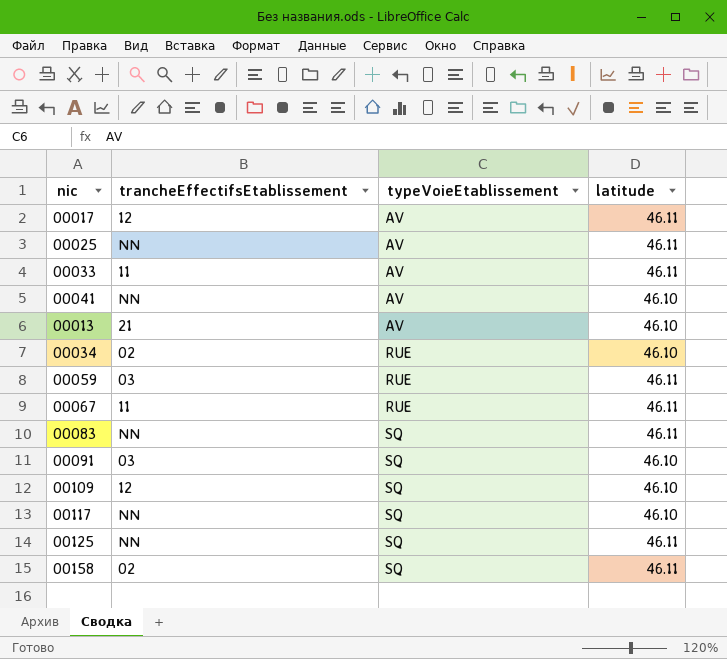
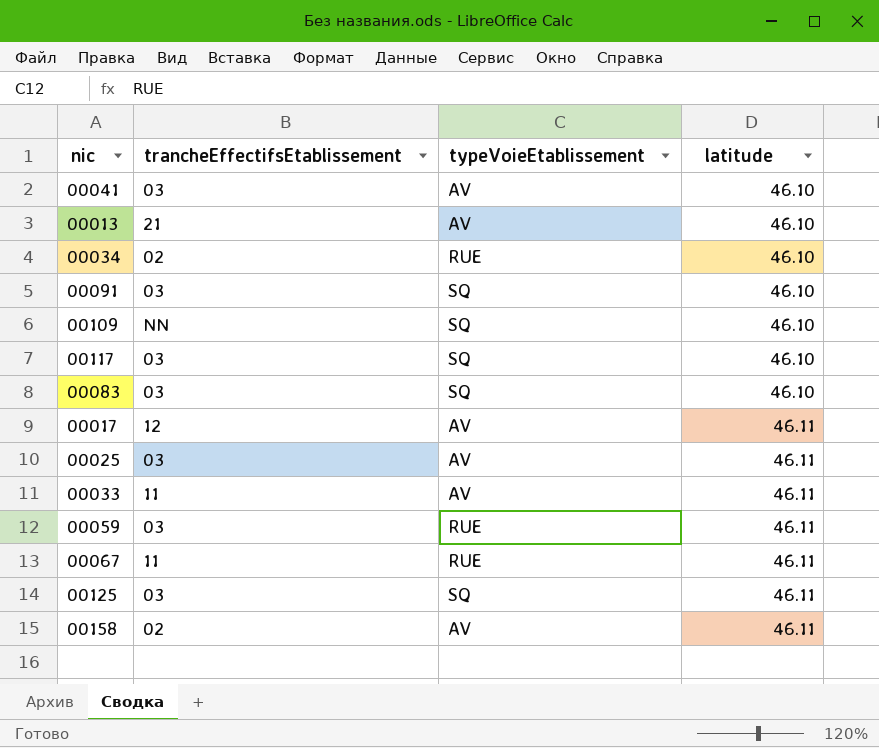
row order: typeVoieEtablissement ascending -> latitude ascending
00041 | trancheEffectifsEtablissement: NN -> 03
00109 | trancheEffectifsEtablissement: 12 -> NN
00117 | trancheEffectifsEtablissement: NN -> 03
00083 | trancheEffectifsEtablissement: NN -> 03
00083 | latitude: 46.11 -> 46.10
00025 | trancheEffectifsEtablissement: NN -> 03
00125 | trancheEffectifsEtablissement: NN -> 03
00158 | typeVoieEtablissement: SQ -> AV

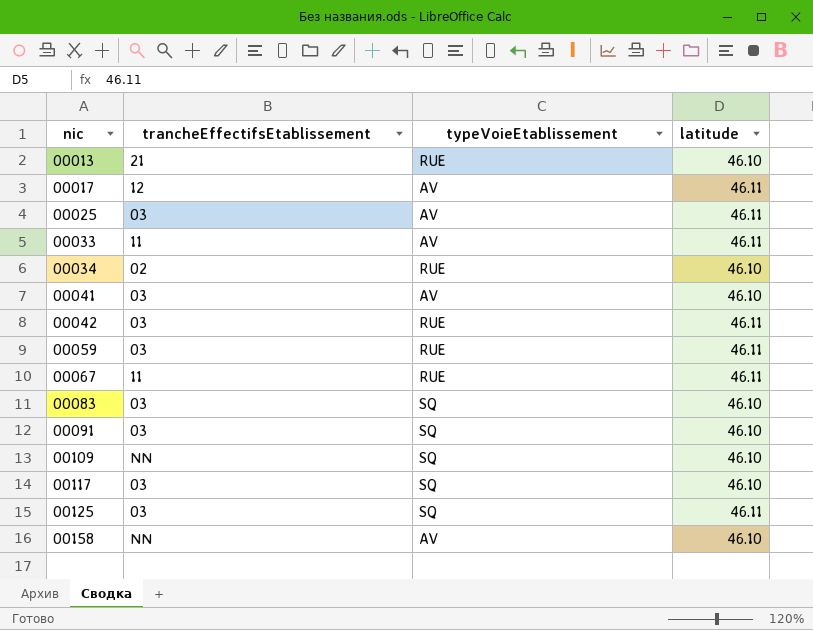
row order: latitude ascending -> nic ascending
00013 | typeVoieEtablissement: AV -> RUE
row 00042: none -> 03 | RUE | 46.11
00158 | trancheEffectifsEtablissement: 02 -> NN
00158 | latitude: 46.11 -> 46.10

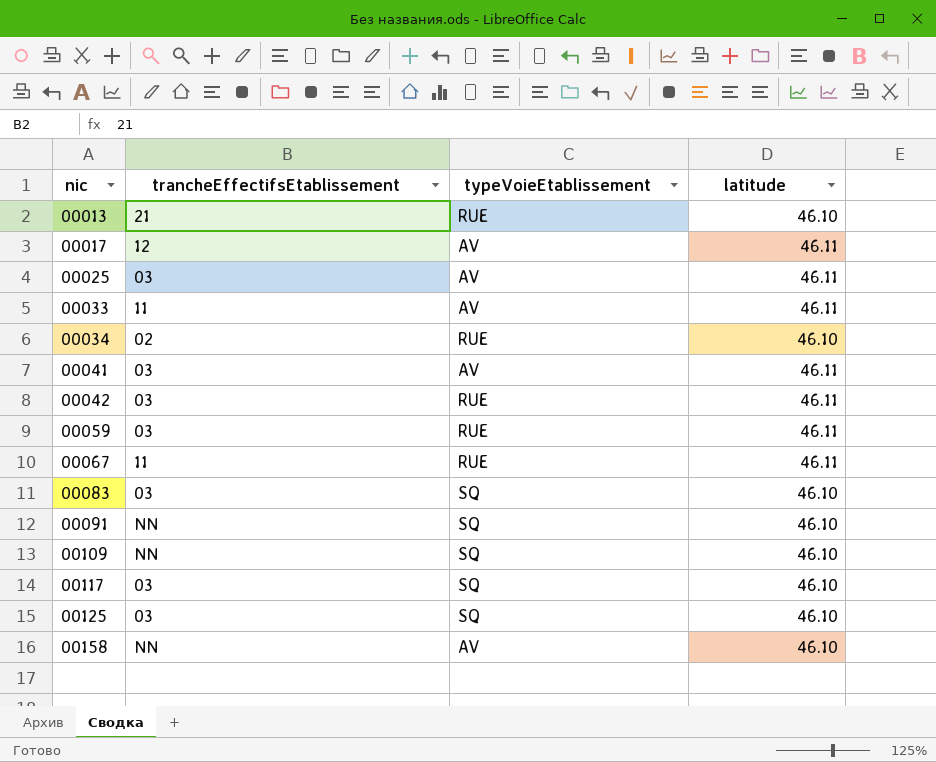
00041 | latitude: 46.10 -> 46.11
00091 | trancheEffectifsEtablissement: 03 -> NN
00125 | latitude: 46.11 -> 46.10

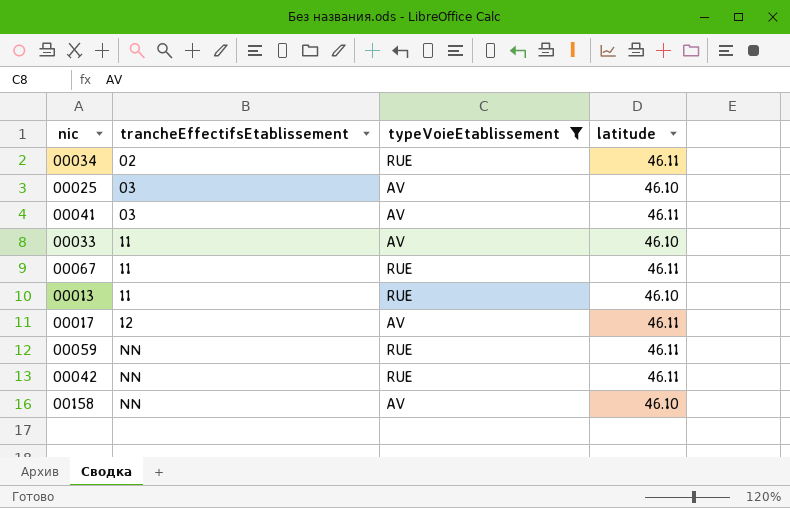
filter: none -> typeVoieEtablissement != SQ
row order: nic ascending -> trancheEffectifsEtablissement ascending
00034 | latitude: 46.10 -> 46.11
00025 | latitude: 46.11 -> 46.10
00033 | latitude: 46.11 -> 46.10
00013 | trancheEffectifsEtablissement: 21 -> 11
00059 | trancheEffectifsEtablissement: 03 -> NN
00042 | trancheEffectifsEtablissement: 03 -> NN

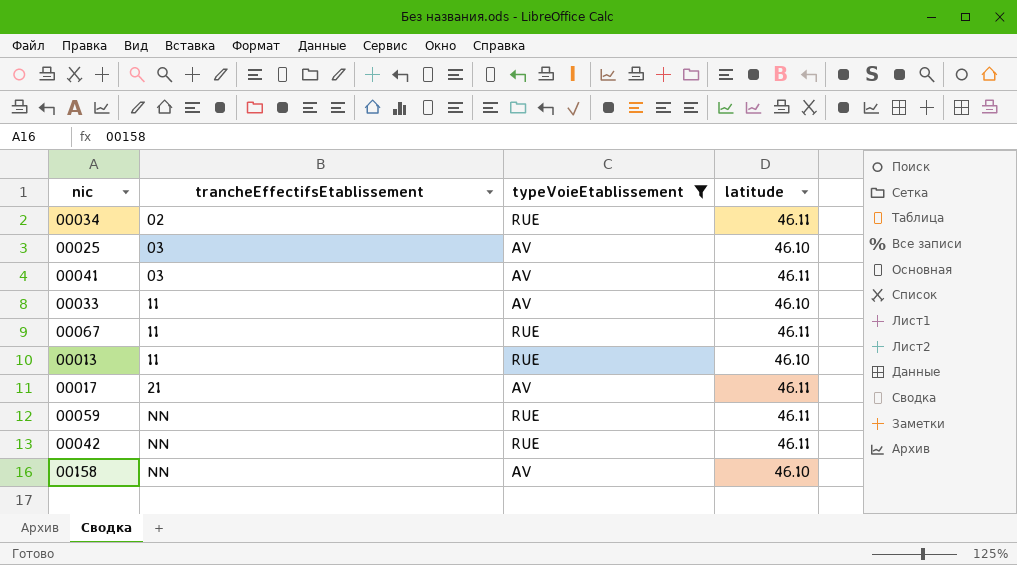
00017 | trancheEffectifsEtablissement: 12 -> 21

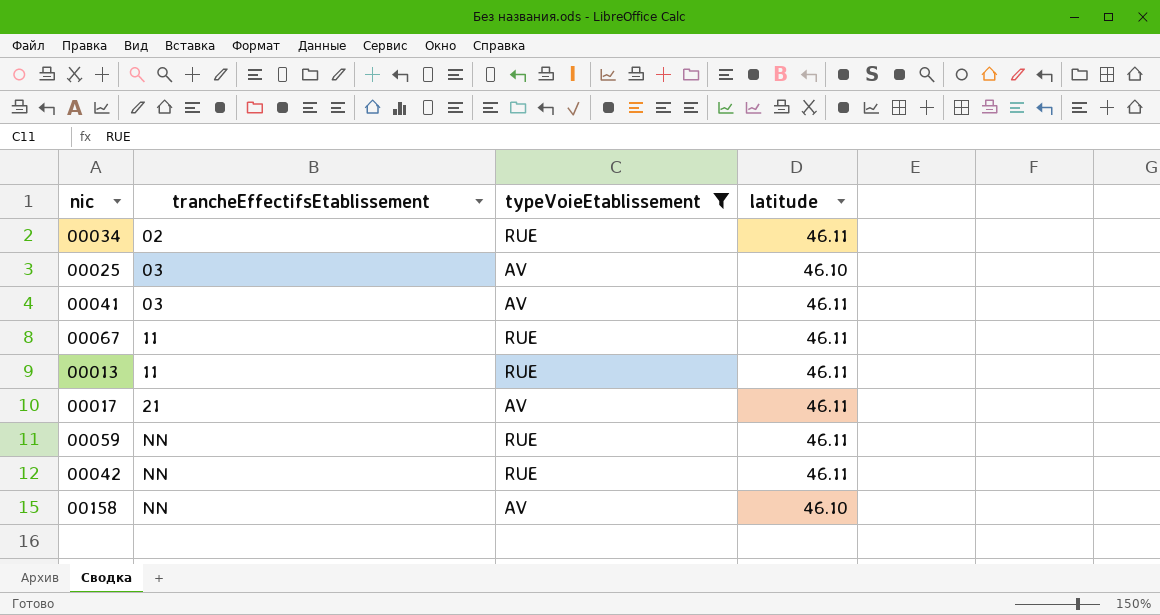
row 00033: 11 | AV | 46.10 -> none
00013 | latitude: 46.10 -> 46.11

